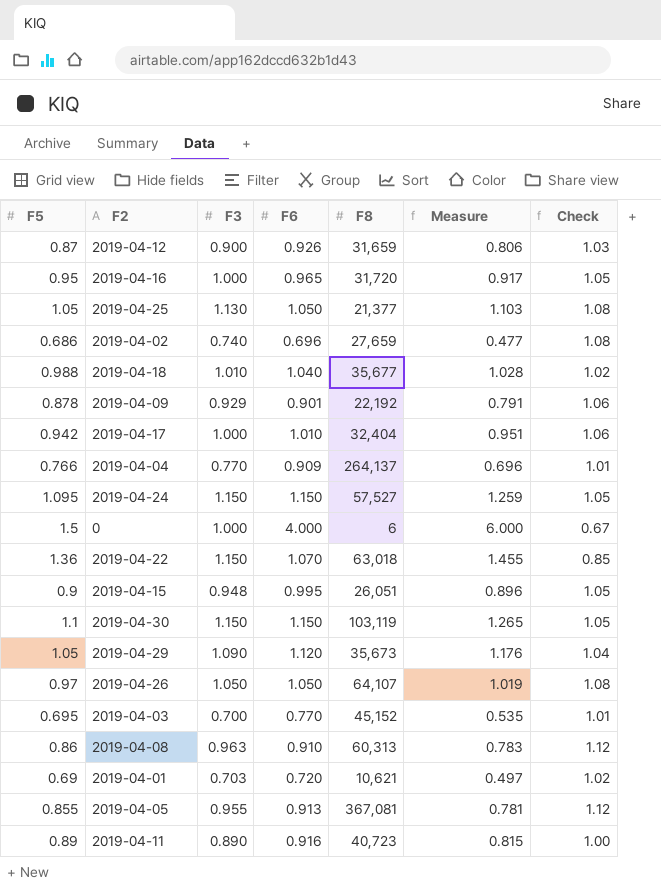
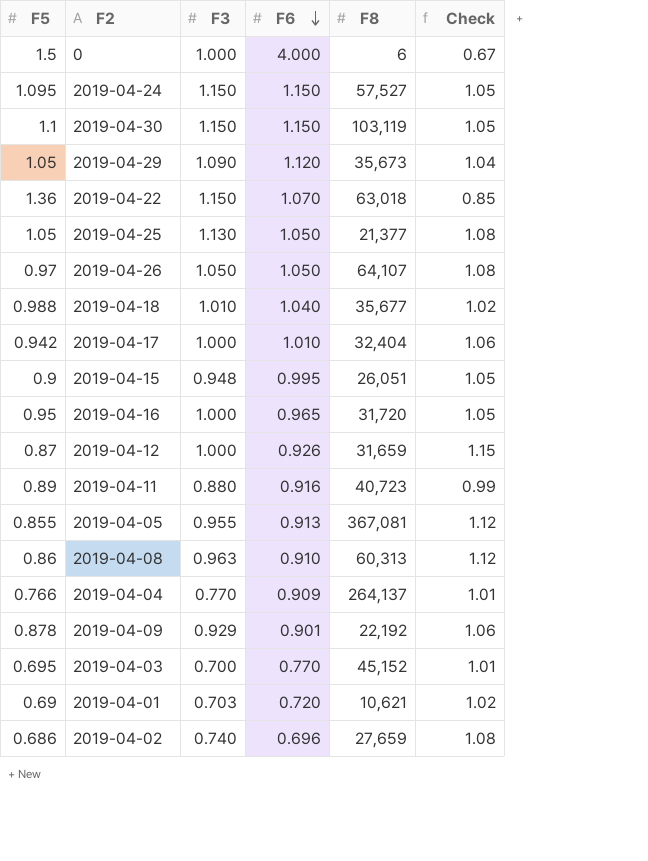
row order: none -> F6 descending
column Measure | formula: [F5] * [F6] -> none
2019-04-12 | F3: 0.900 -> 1.000
2019-04-12 | Check: 1.03 -> 1.15
2019-04-11 | F3: 0.890 -> 0.880
2019-04-11 | Check: 1.00 -> 0.99

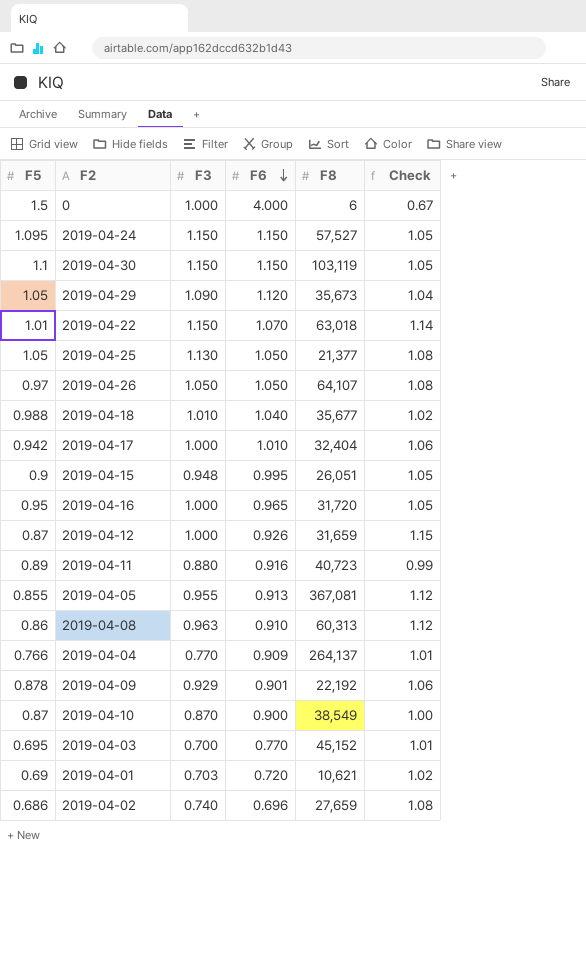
2019-04-22 | F5: 1.36 -> 1.01
2019-04-22 | Check: 0.85 -> 1.14
row 2019-04-10: none -> 0.87 | 0.870 | 0.900 | 38,549 | 1.00

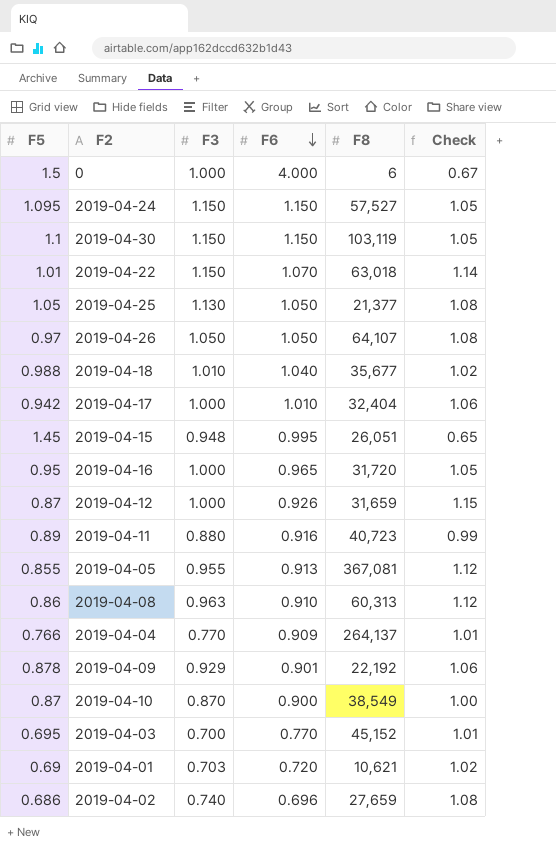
row 2019-04-29: 1.05 | 1.090 | 1.120 | 35,673 | 1.04 -> none
2019-04-15 | F5: 0.9 -> 1.45
2019-04-15 | Check: 1.05 -> 0.65

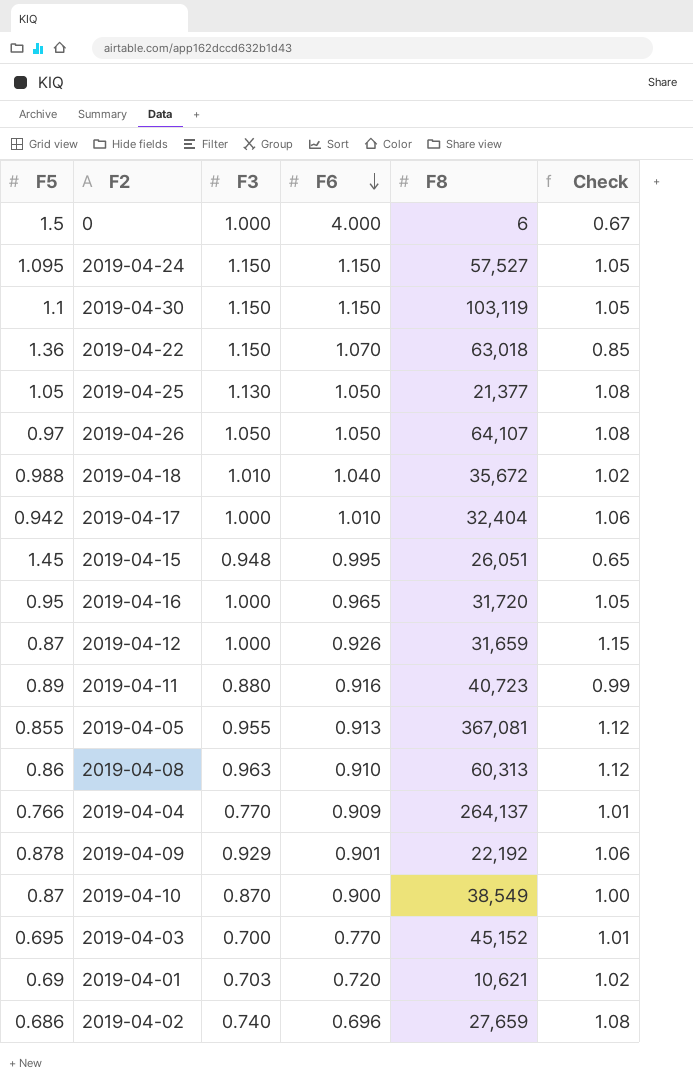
2019-04-22 | F5: 1.01 -> 1.36
2019-04-22 | Check: 1.14 -> 0.85
2019-04-18 | F8: 35,677 -> 35,672

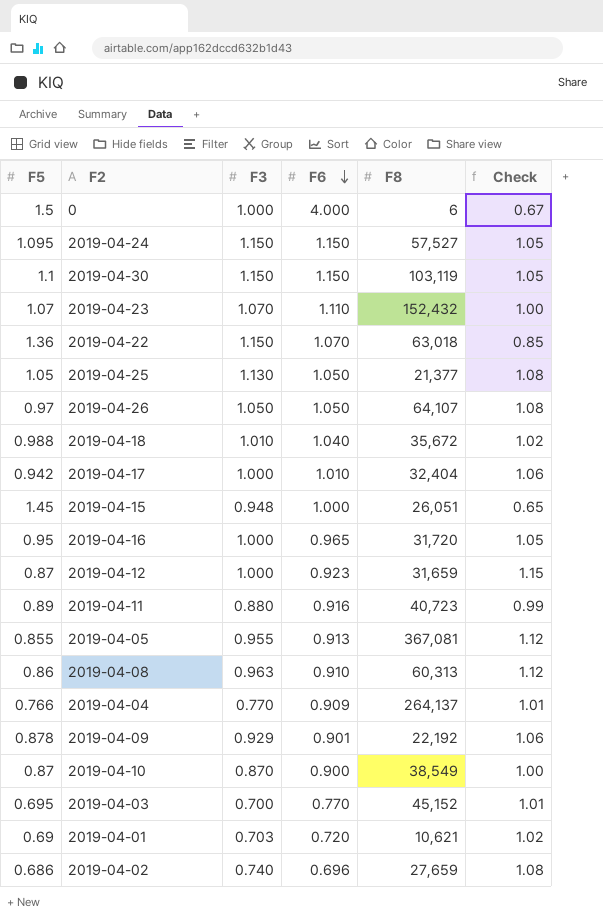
row 2019-04-23: none -> 1.07 | 1.070 | 1.110 | 152,432 | 1.00
2019-04-15 | F6: 0.995 -> 1.000
2019-04-12 | F6: 0.926 -> 0.923

